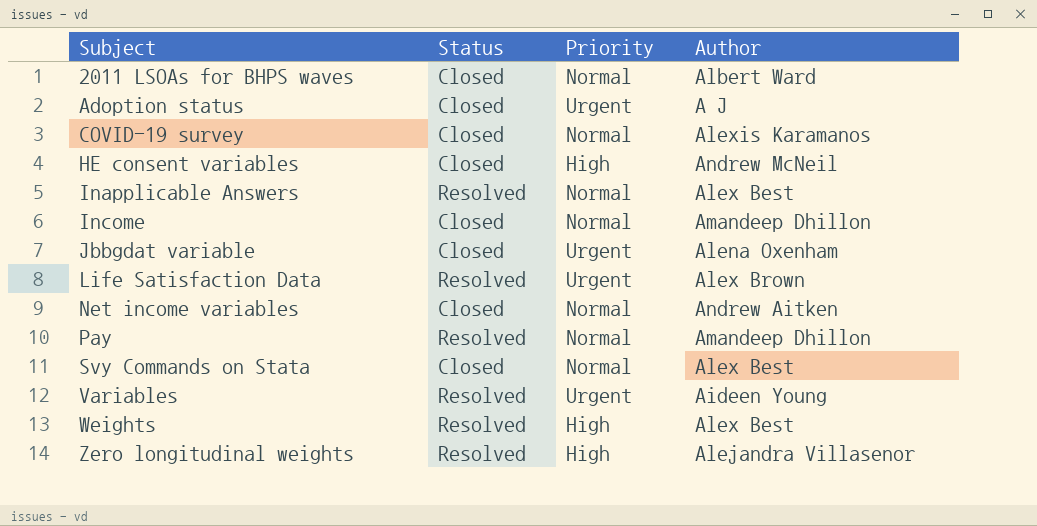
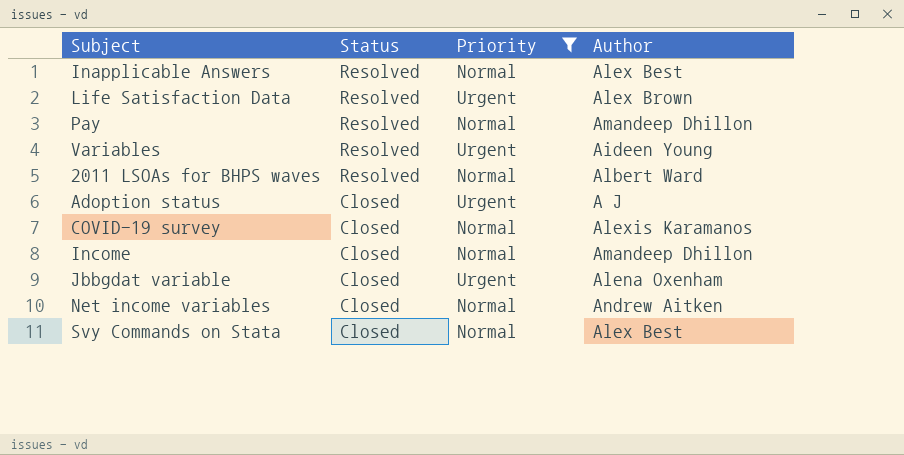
filter: none -> Priority != High
row order: Subject ascending -> Status descending
2011 LSOAs for BHPS waves | Status: Closed -> Resolved

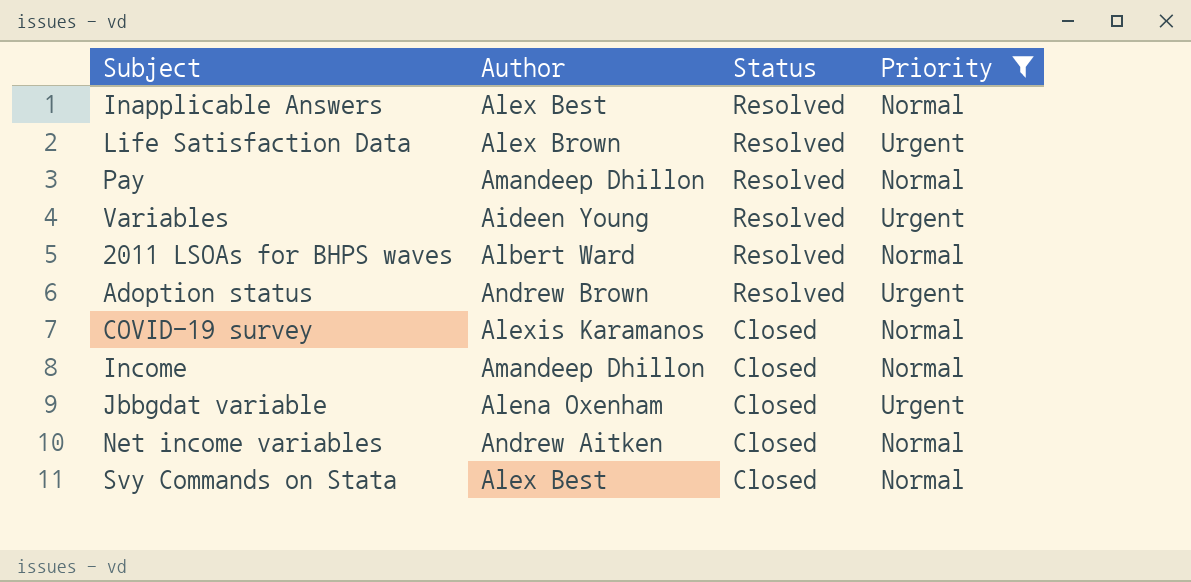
column Author | position: 4 -> 2
Adoption status | Author: A J -> Andrew Brown
Adoption status | Status: Closed -> Resolved

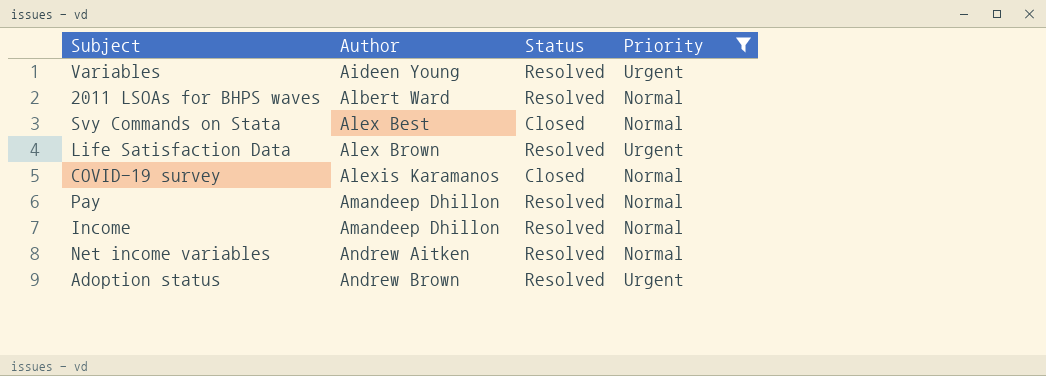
row order: Status descending -> Author ascending
row Inapplicable Answers: Alex Best | Resolved | Normal -> none
row Jbbgdat variable: Alena Oxenham | Closed | Urgent -> none
Income | Status: Closed -> Resolved
Net income variables | Status: Closed -> Resolved

